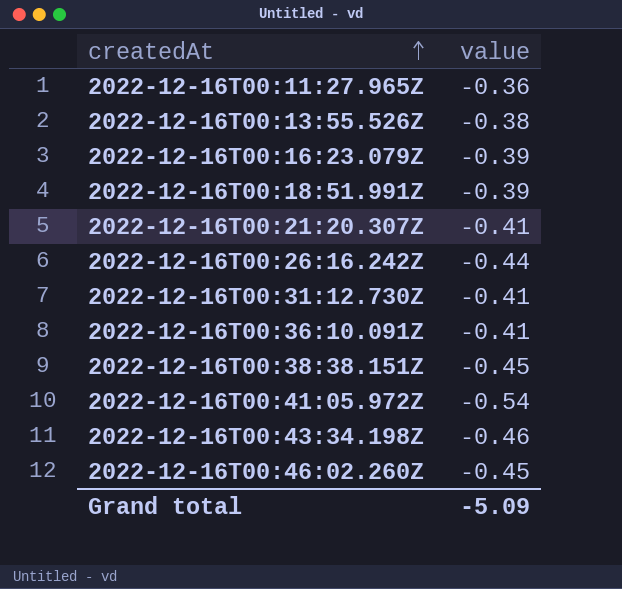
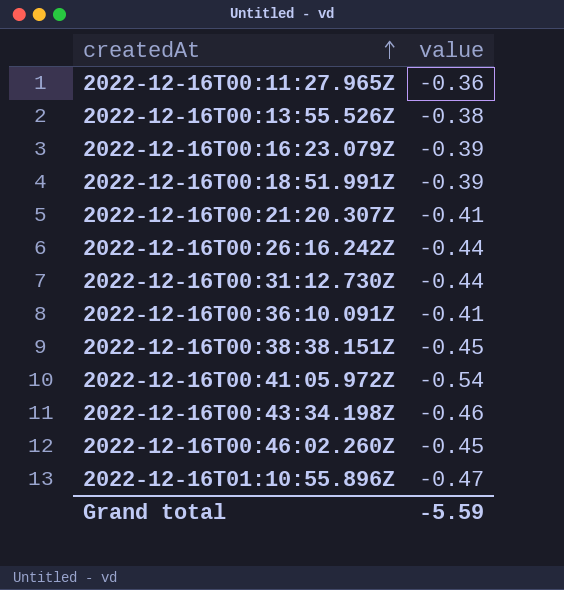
2022-12-16T00:31:12.730Z | value: -0.41 -> -0.44
row 2022-12-16T01:10:55.896Z: none -> -0.47
Grand total | value: -5.09 -> -5.59

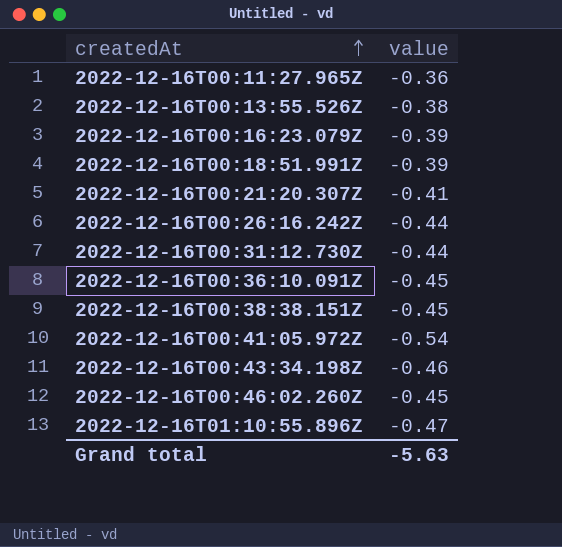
2022-12-16T00:36:10.091Z | value: -0.41 -> -0.45
Grand total | value: -5.59 -> -5.63

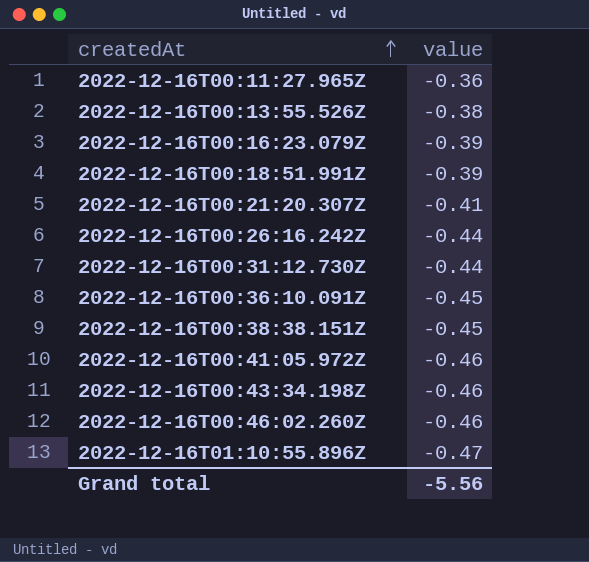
2022-12-16T00:41:05.972Z | value: -0.54 -> -0.46
2022-12-16T00:46:02.260Z | value: -0.45 -> -0.46
Grand total | value: -5.63 -> -5.56

